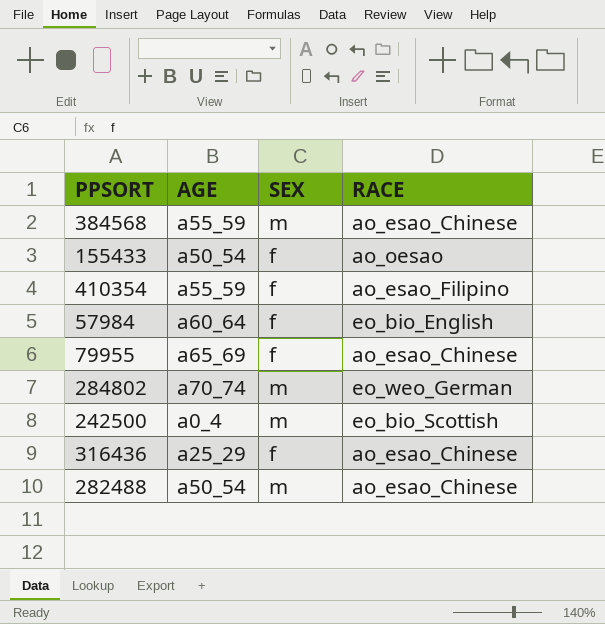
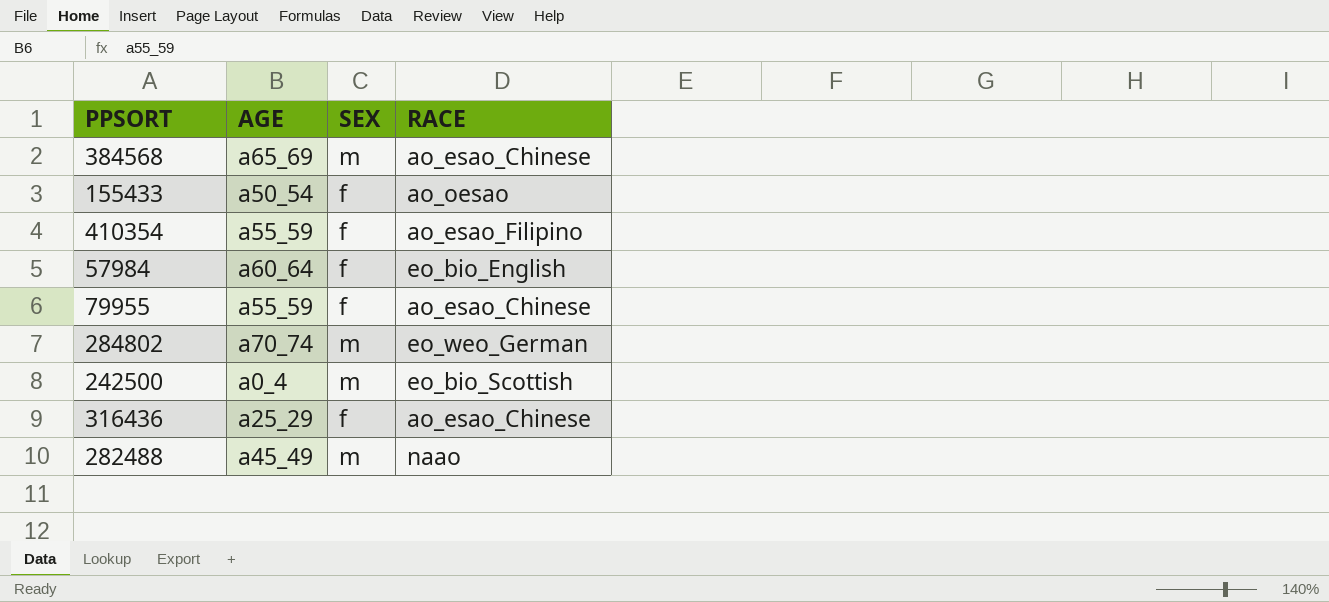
384568 | AGE: a55_59 -> a65_69
79955 | AGE: a65_69 -> a55_59
282488 | AGE: a50_54 -> a45_49
282488 | RACE: ao_esao_Chinese -> naao

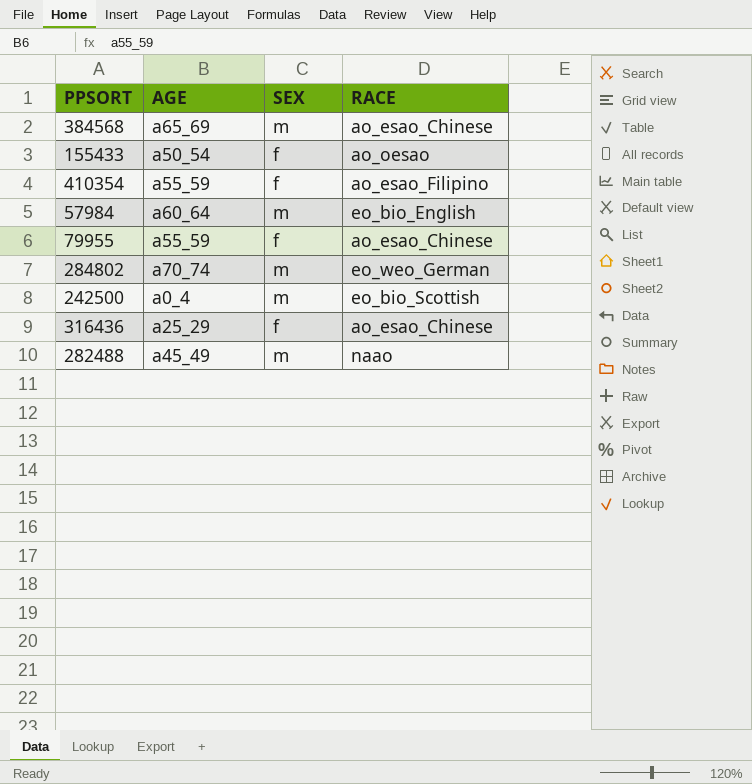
57984 | SEX: f -> m

